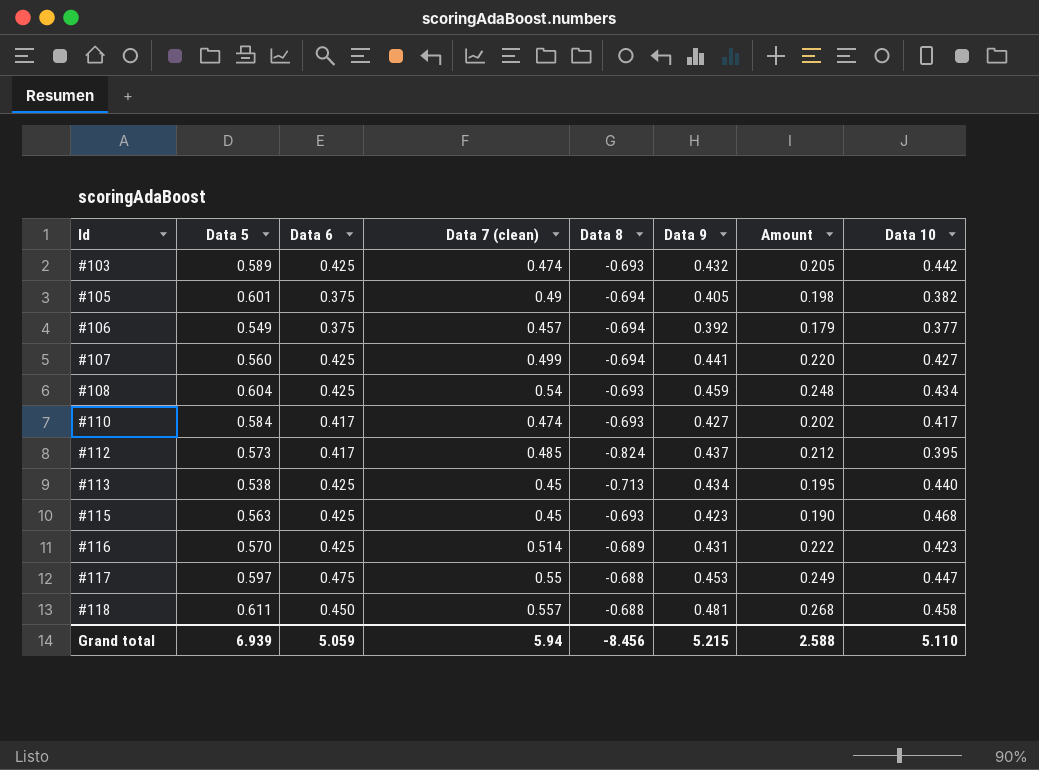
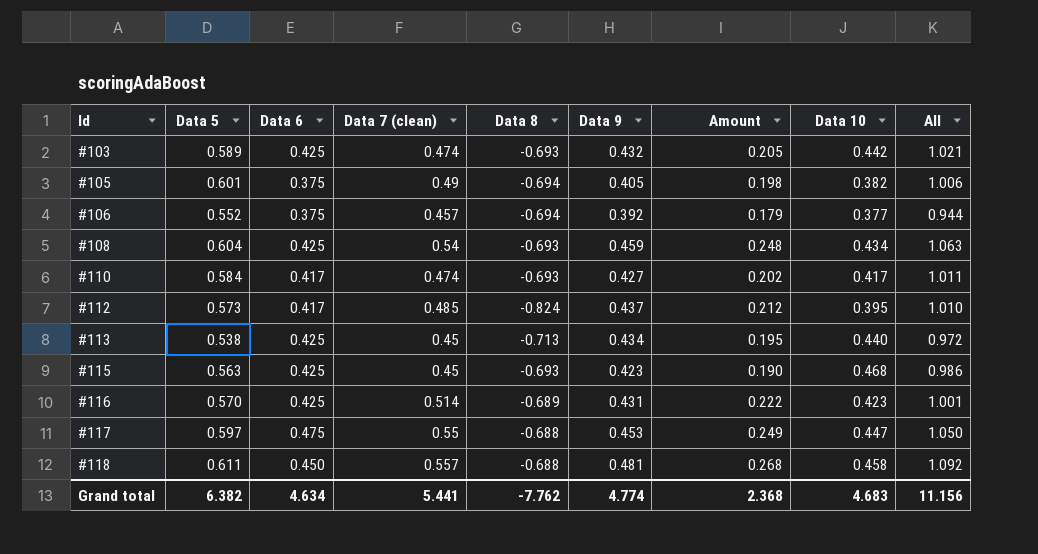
column All | formula: none -> [Data 5] + [Data 9]
row #107: 0.560 | 0.425 | 0.499 | -0.694 | 0.441 | 0.220 | 0.427 -> none
#106 | Data 5: 0.549 -> 0.552
Grand total | Data 5: 6.939 -> 6.382
Grand total | Data 6: 5.059 -> 4.634
Grand total | Data 7 (clean): 5.94 -> 5.441
Grand total | Data 8: -8.456 -> -7.762
Grand total | Data 9: 5.215 -> 4.774
Grand total | Amount: 2.588 -> 2.368
Grand total | Data 10: 5.110 -> 4.683

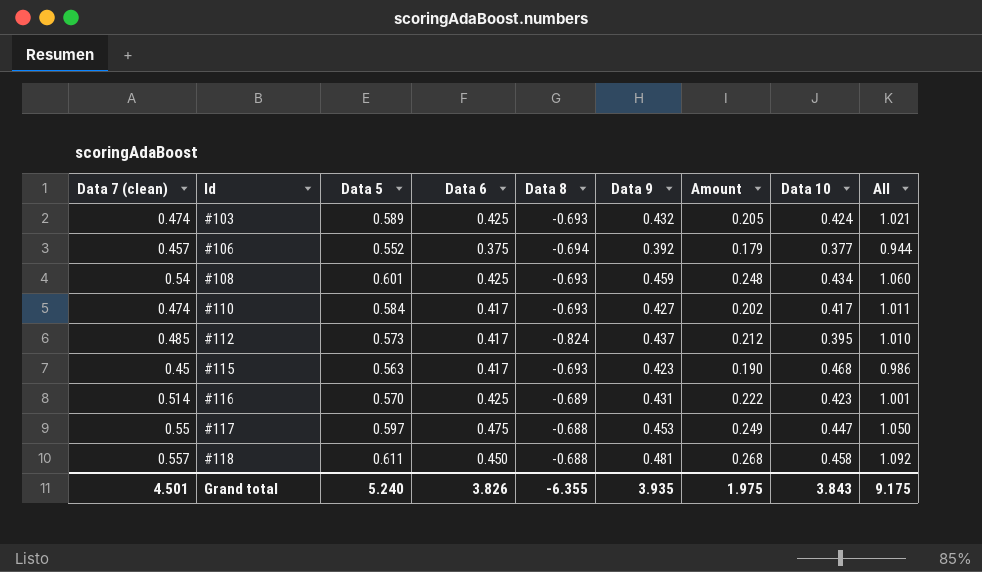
column Data 7 (clean) | position: 4 -> 1
row #105: 0.601 | 0.375 | 0.49 | -0.694 | 0.405 | 0.198 | 0.382 | 1.006 -> none
row #113: 0.538 | 0.425 | 0.45 | -0.713 | 0.434 | 0.195 | 0.440 | 0.972 -> none
#103 | Data 10: 0.442 -> 0.424
#108 | Data 5: 0.604 -> 0.601
#108 | All: 1.063 -> 1.060
#115 | Data 6: 0.425 -> 0.417
Grand total | Data 7 (clean): 5.441 -> 4.501
Grand total | Data 5: 6.382 -> 5.240
Grand total | Data 6: 4.634 -> 3.826
Grand total | Data 8: -7.762 -> -6.355
Grand total | Data 9: 4.774 -> 3.935
Grand total | Amount: 2.368 -> 1.975
Grand total | Data 10: 4.683 -> 3.843
Grand total | All: 11.156 -> 9.175

